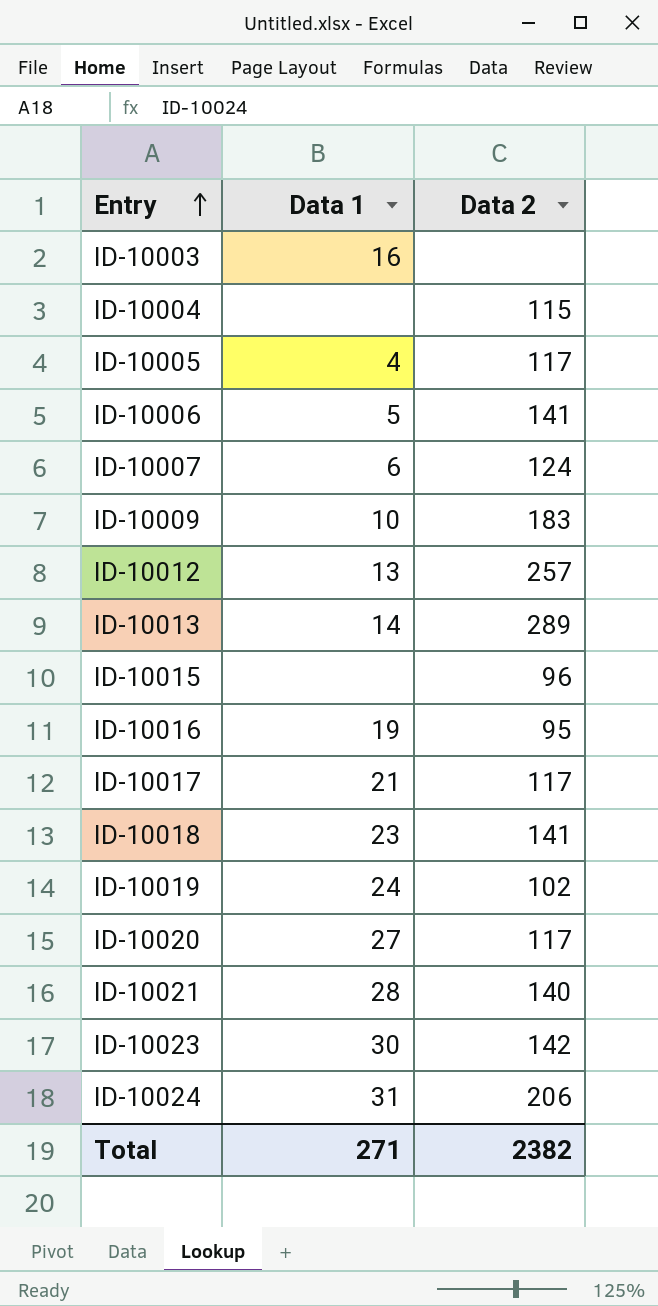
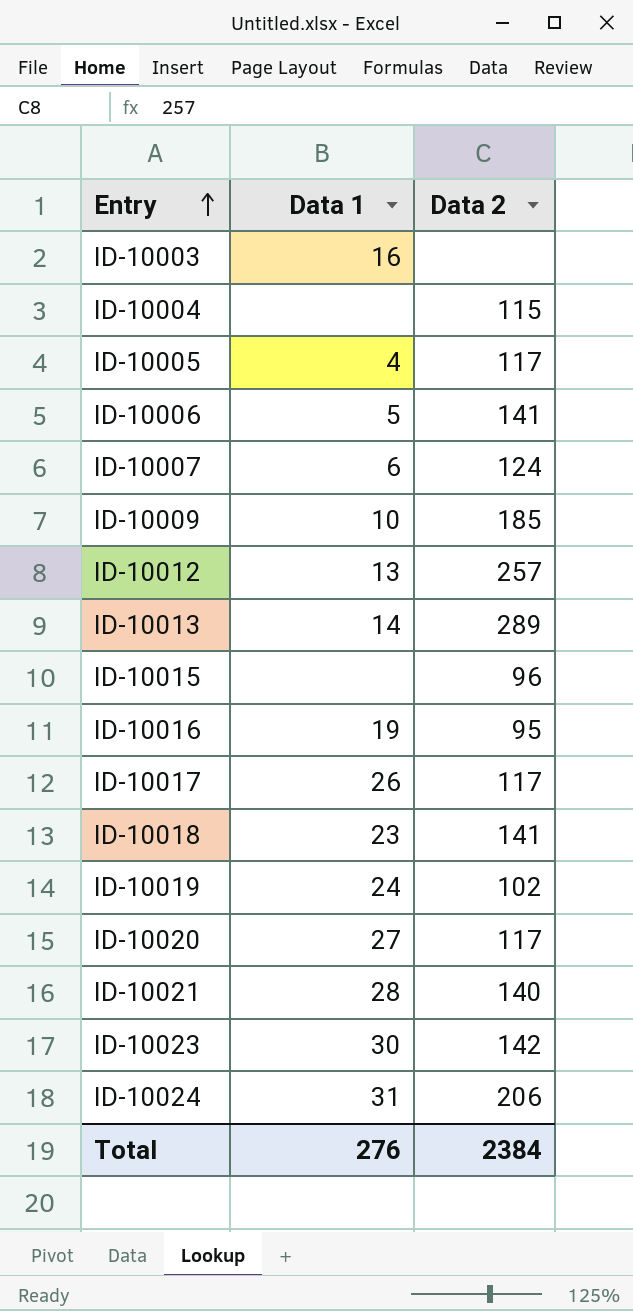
ID-10009 | Data 2: 183 -> 185
ID-10017 | Data 1: 21 -> 26
Total | Data 1: 271 -> 276
Total | Data 2: 2382 -> 2384

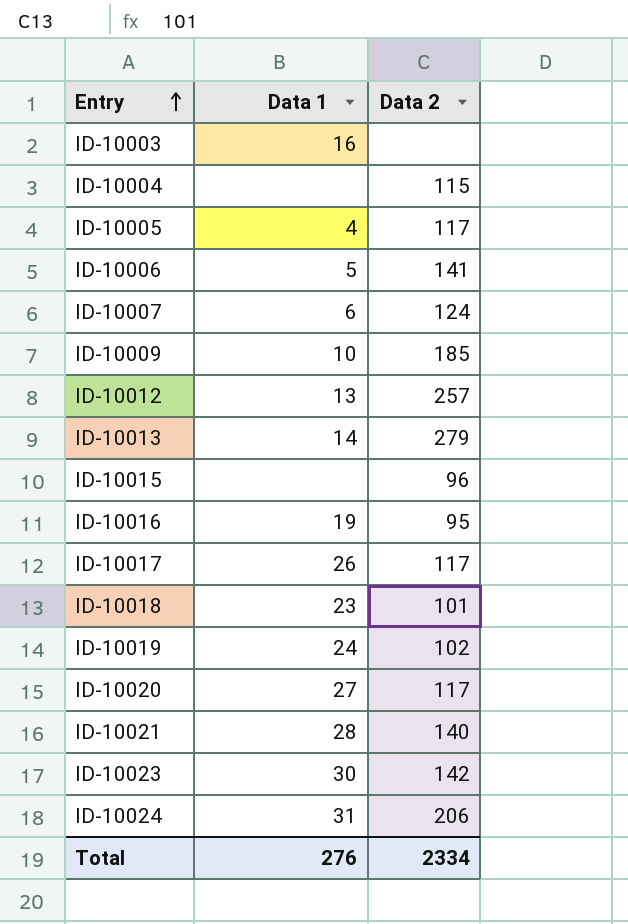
ID-10013 | Data 2: 289 -> 279
ID-10018 | Data 2: 141 -> 101
Total | Data 2: 2384 -> 2334

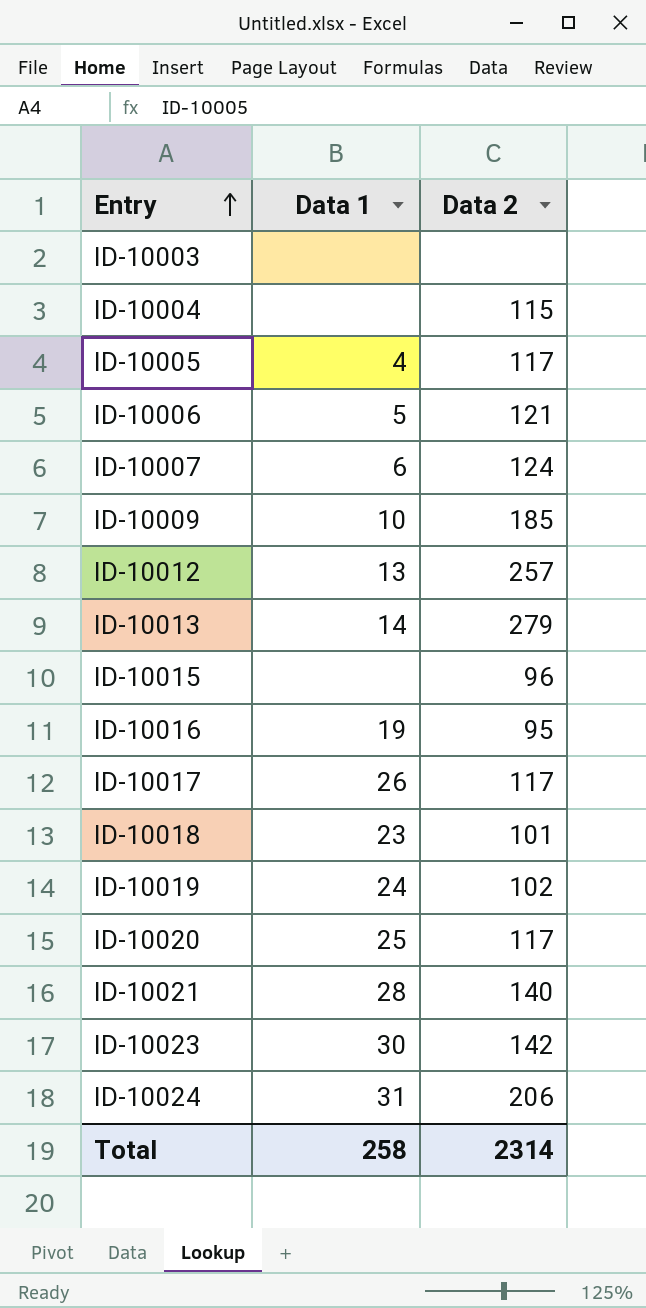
ID-10003 | Data 1: 16 -> none
ID-10006 | Data 2: 141 -> 121
ID-10020 | Data 1: 27 -> 25
Total | Data 1: 276 -> 258
Total | Data 2: 2334 -> 2314

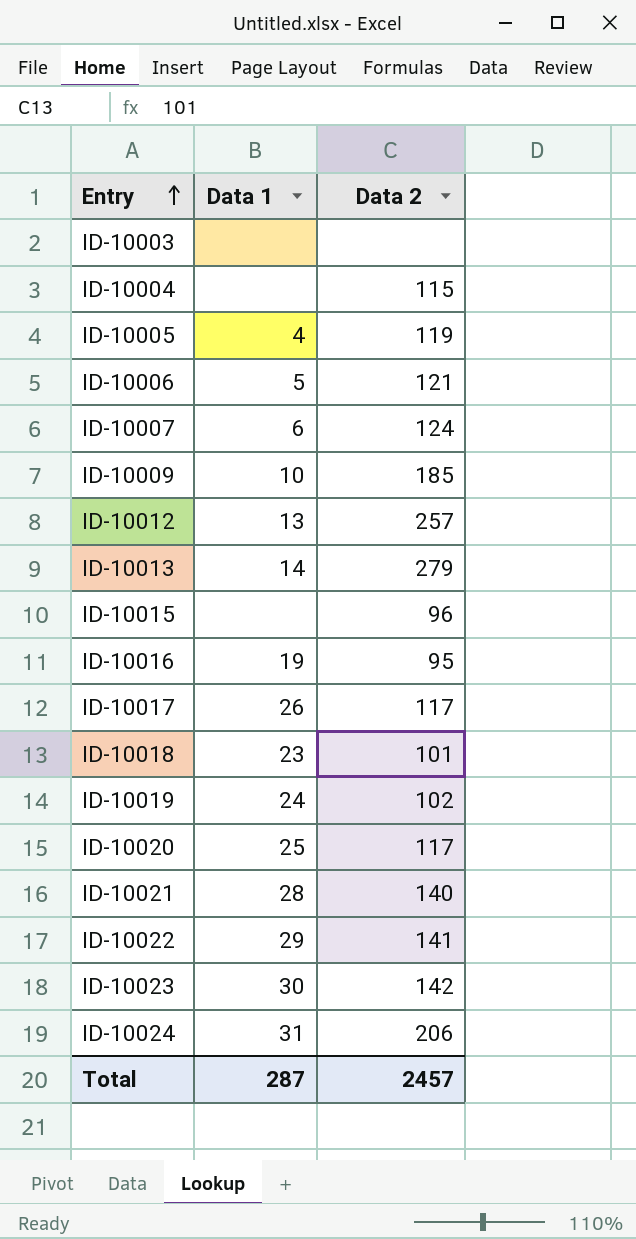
ID-10005 | Data 2: 117 -> 119
row ID-10022: none -> 29 | 141
Total | Data 1: 258 -> 287
Total | Data 2: 2314 -> 2457

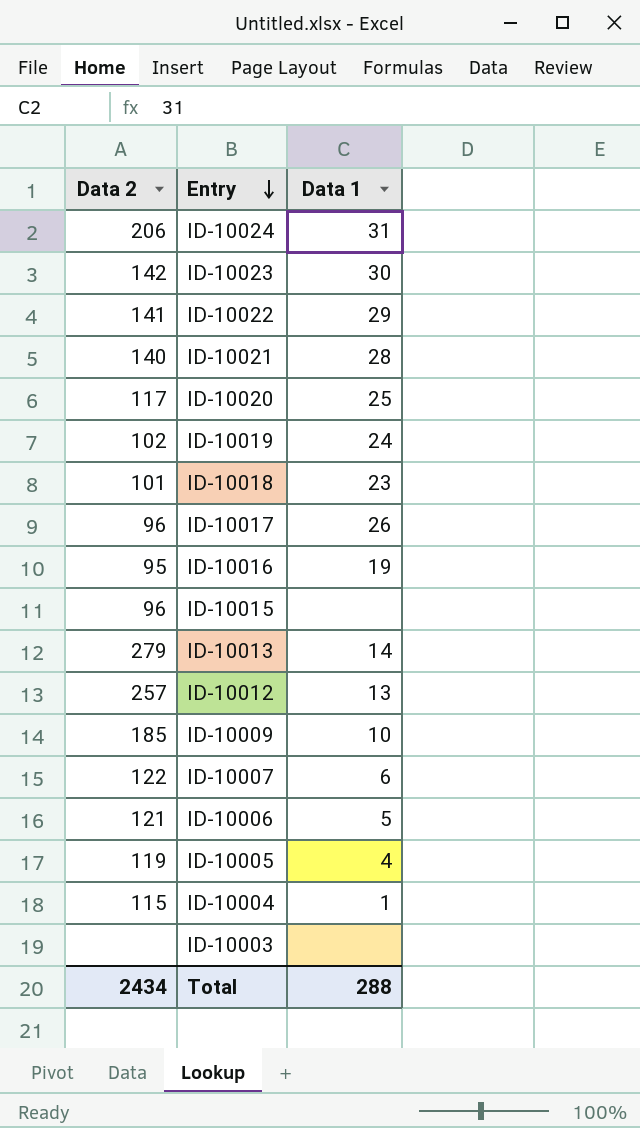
row order: Entry ascending -> Entry descending
column Data 2 | position: 3 -> 1
ID-10017 | Data 2: 117 -> 96
ID-10007 | Data 2: 124 -> 122
ID-10004 | Data 1: none -> 1
Total | Data 2: 2457 -> 2434
Total | Data 1: 287 -> 288

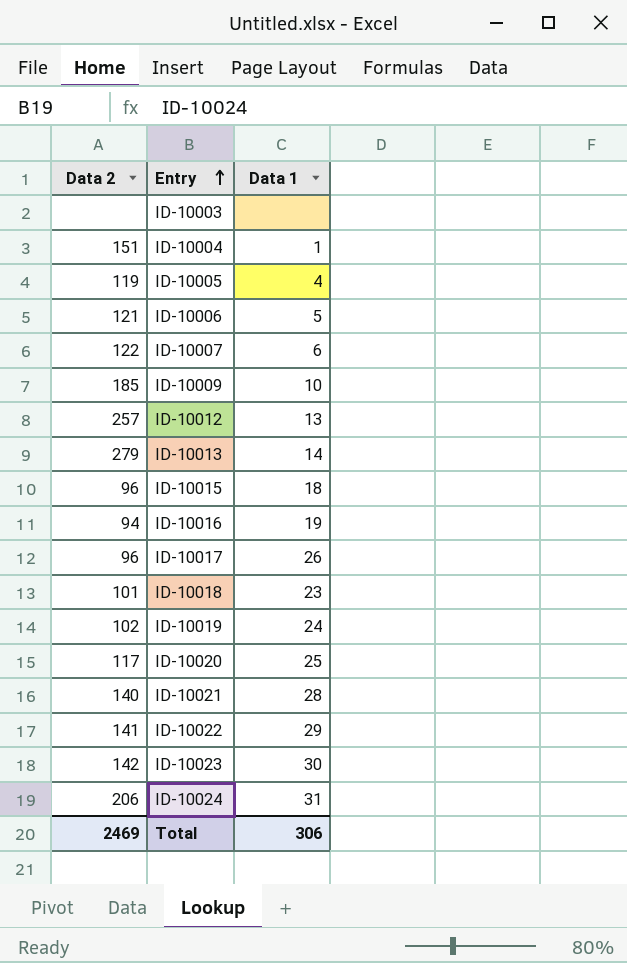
row order: Entry descending -> Entry ascending
ID-10004 | Data 2: 115 -> 151
ID-10015 | Data 1: none -> 18
ID-10016 | Data 2: 95 -> 94
Total | Data 2: 2434 -> 2469
Total | Data 1: 288 -> 306

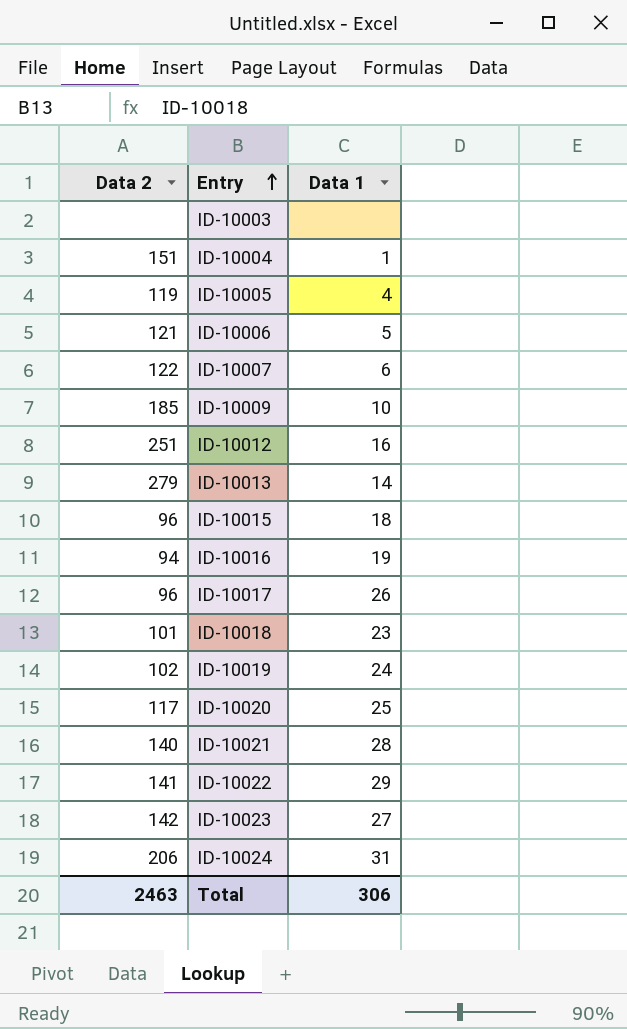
ID-10012 | Data 2: 257 -> 251
ID-10012 | Data 1: 13 -> 16
ID-10023 | Data 1: 30 -> 27
Total | Data 2: 2469 -> 2463

